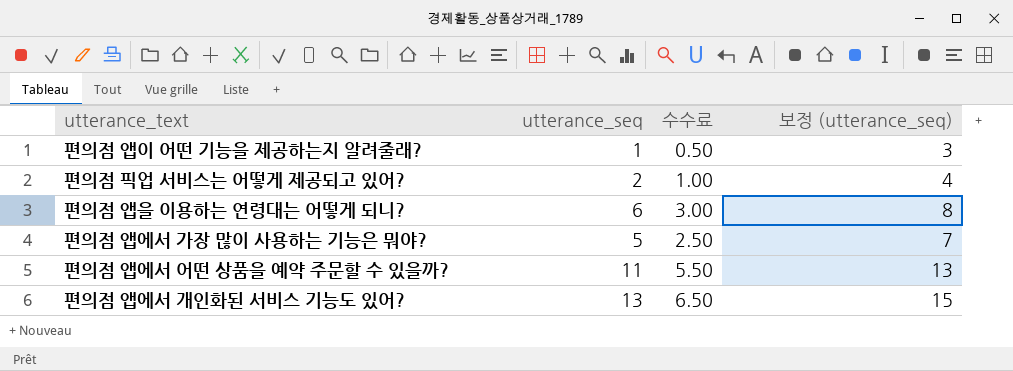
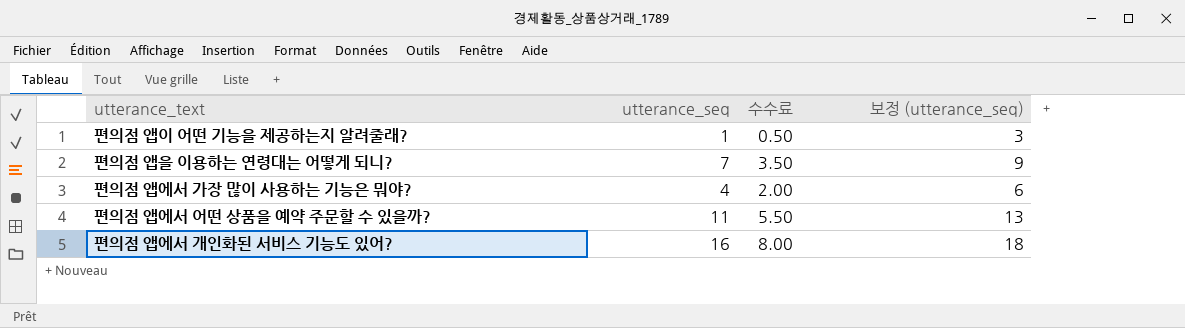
row 편의점 픽업 서비스는 어떻게 제공되고 있어?: 2 | 1.00 | 4 -> none
편의점 앱을 이용하는 연령대는 어떻게 되니? | utterance_seq: 6 -> 7
편의점 앱을 이용하는 연령대는 어떻게 되니? | 수수료: 3.00 -> 3.50
편의점 앱을 이용하는 연령대는 어떻게 되니? | 보정 (utterance_seq): 8 -> 9
편의점 앱에서 가장 많이 사용하는 기능은 뭐야? | utterance_seq: 5 -> 4
편의점 앱에서 가장 많이 사용하는 기능은 뭐야? | 수수료: 2.50 -> 2.00
편의점 앱에서 가장 많이 사용하는 기능은 뭐야? | 보정 (utterance_seq): 7 -> 6
편의점 앱에서 개인화된 서비스 기능도 있어? | utterance_seq: 13 -> 16
편의점 앱에서 개인화된 서비스 기능도 있어? | 수수료: 6.50 -> 8.00
편의점 앱에서 개인화된 서비스 기능도 있어? | 보정 (utterance_seq): 15 -> 18

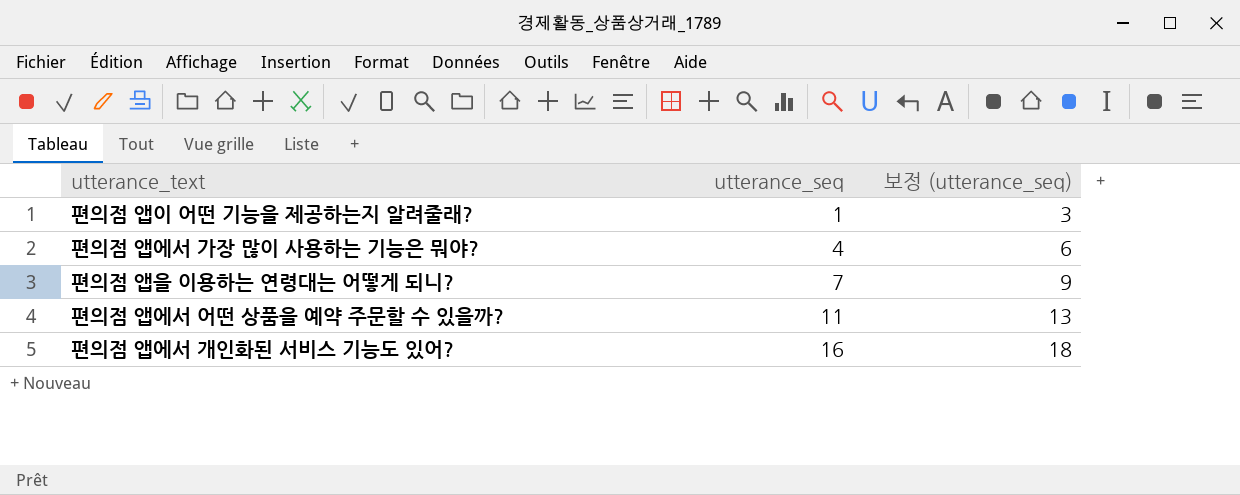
row order: none -> utterance_seq ascending
column 수수료 | formula: [utterance_seq] * 0.5 -> none

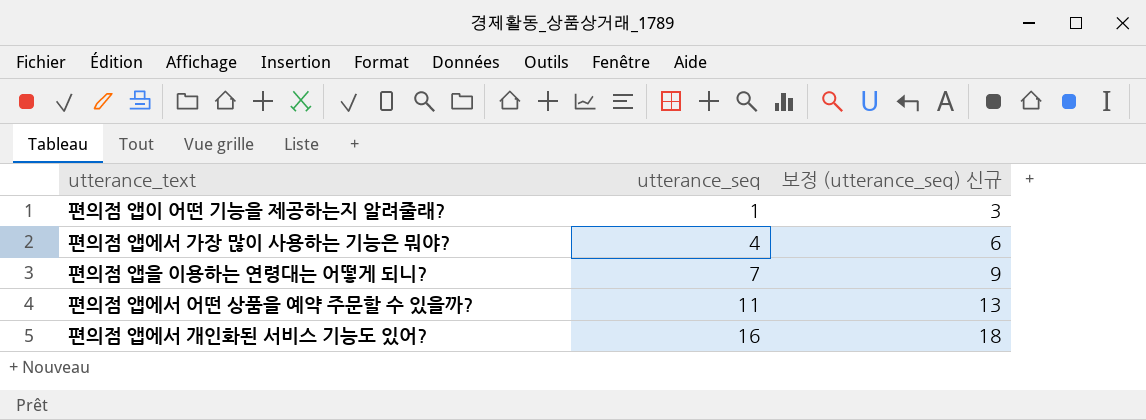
column name: 보정 (utterance_seq) -> 보정 (utterance_seq) 신규

